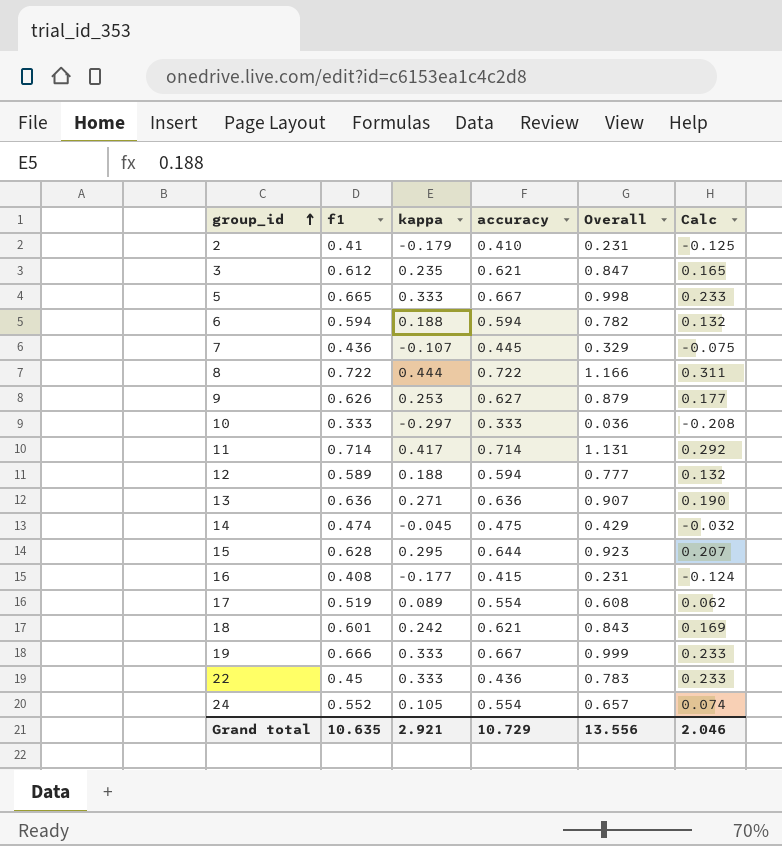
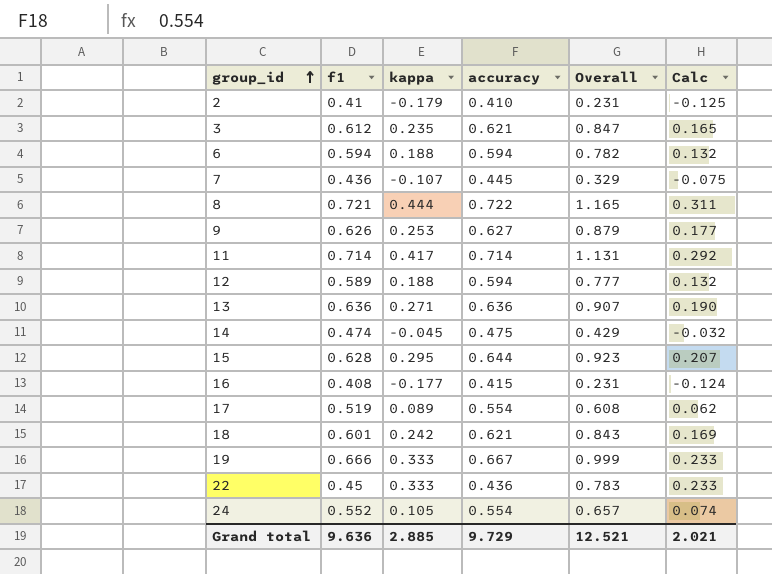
row 5: 0.665 | 0.333 | 0.667 | 0.998 | 0.233 -> none
row 10: 0.333 | -0.297 | 0.333 | 0.036 | -0.208 -> none
8 | f1: 0.722 -> 0.721
8 | Overall: 1.166 -> 1.165
Grand total | f1: 10.635 -> 9.636
Grand total | kappa: 2.921 -> 2.885
Grand total | accuracy: 10.729 -> 9.729
Grand total | Overall: 13.556 -> 12.521
Grand total | Calc: 2.046 -> 2.021

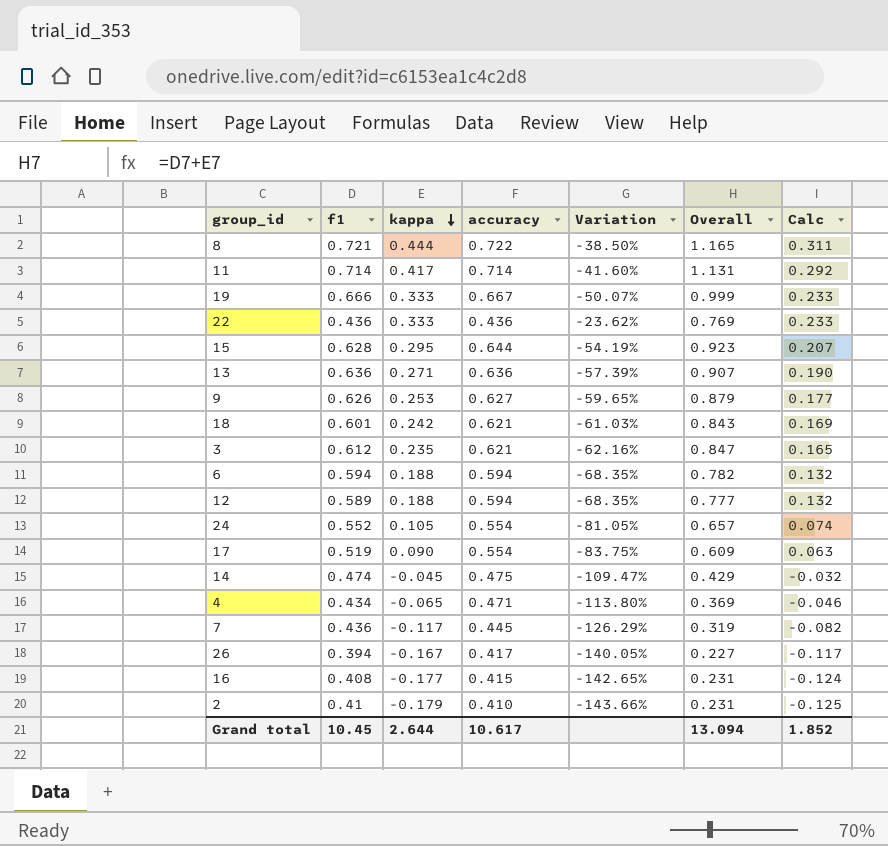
row order: group_id ascending -> kappa descending
column Variation | formula: none -> ([kappa] - [accuracy]) / [accuracy]
22 | f1: 0.45 -> 0.436
22 | Overall: 0.783 -> 0.769
17 | kappa: 0.089 -> 0.090
17 | Overall: 0.608 -> 0.609
17 | Calc: 0.062 -> 0.063
row 4: none -> 0.434 | -0.065 | 0.471 | -113.80% | 0.369 | -0.046
7 | kappa: -0.107 -> -0.117
7 | Overall: 0.329 -> 0.319
7 | Calc: -0.075 -> -0.082
row 26: none -> 0.394 | -0.167 | 0.417 | -140.05% | 0.227 | -0.117
Grand total | f1: 9.636 -> 10.45
Grand total | kappa: 2.885 -> 2.644
Grand total | accuracy: 9.729 -> 10.617
Grand total | Overall: 12.521 -> 13.094
Grand total | Calc: 2.021 -> 1.852

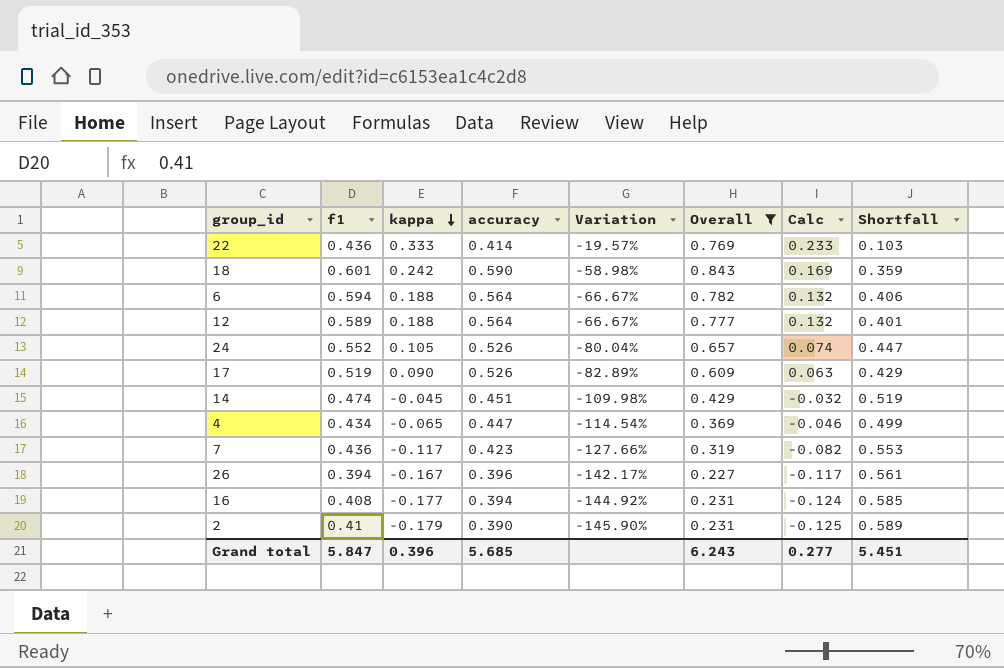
filter: none -> Overall <= 0.843
column Shortfall | formula: none -> [f1] - [kappa]
22 | accuracy: 0.436 -> 0.414
22 | Variation: -23.62% -> -19.57%
18 | accuracy: 0.621 -> 0.590
18 | Variation: -61.03% -> -58.98%
6 | accuracy: 0.594 -> 0.564
6 | Variation: -68.35% -> -66.67%
12 | accuracy: 0.594 -> 0.564
12 | Variation: -68.35% -> -66.67%
24 | accuracy: 0.554 -> 0.526
24 | Variation: -81.05% -> -80.04%
17 | accuracy: 0.554 -> 0.526
17 | Variation: -83.75% -> -82.89%
14 | accuracy: 0.475 -> 0.451
14 | Variation: -109.47% -> -109.98%
4 | accuracy: 0.471 -> 0.447
4 | Variation: -113.80% -> -114.54%
7 | accuracy: 0.445 -> 0.423
7 | Variation: -126.29% -> -127.66%
26 | accuracy: 0.417 -> 0.396
26 | Variation: -140.05% -> -142.17%
16 | accuracy: 0.415 -> 0.394
16 | Variation: -142.65% -> -144.92%
2 | accuracy: 0.410 -> 0.390
2 | Variation: -143.66% -> -145.90%
Grand total | f1: 10.45 -> 5.847
Grand total | kappa: 2.644 -> 0.396
Grand total | accuracy: 10.617 -> 5.685
Grand total | Overall: 13.094 -> 6.243
Grand total | Calc: 1.852 -> 0.277

